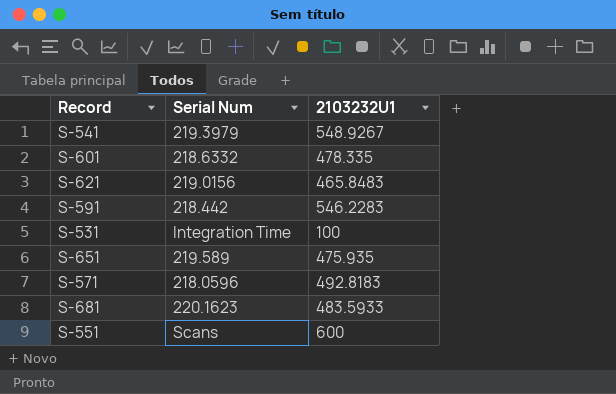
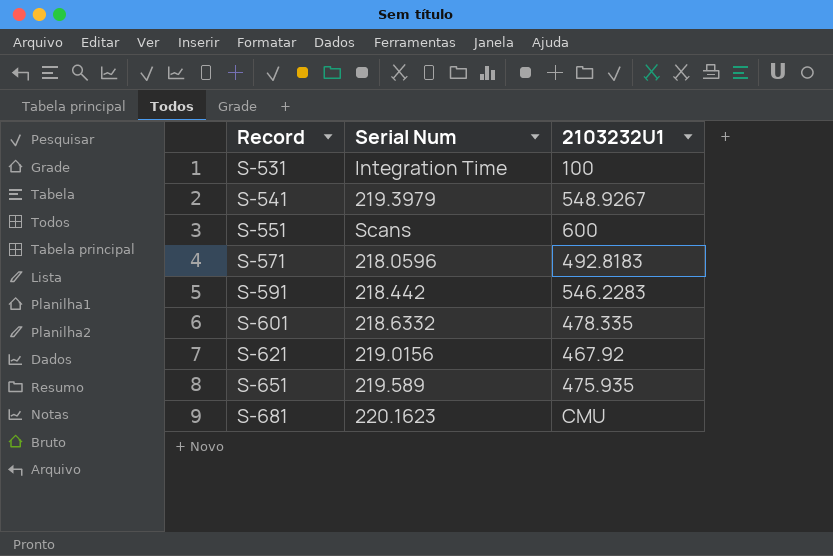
row order: none -> Record ascending
S-621 | 2103232U1: 465.8483 -> 467.92
S-681 | 2103232U1: 483.5933 -> CMU

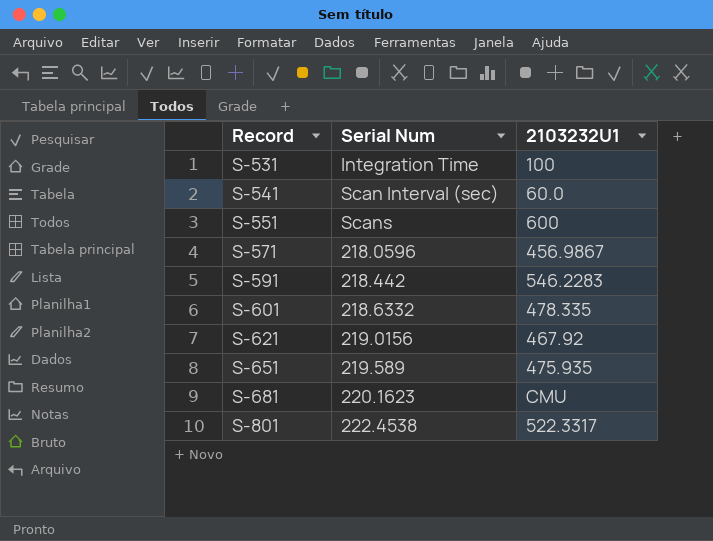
S-541 | Serial Num: 219.3979 -> Scan Interval (sec)
S-541 | 2103232U1: 548.9267 -> 60.0
S-571 | 2103232U1: 492.8183 -> 456.9867
row S-801: none -> 222.4538 | 522.3317

